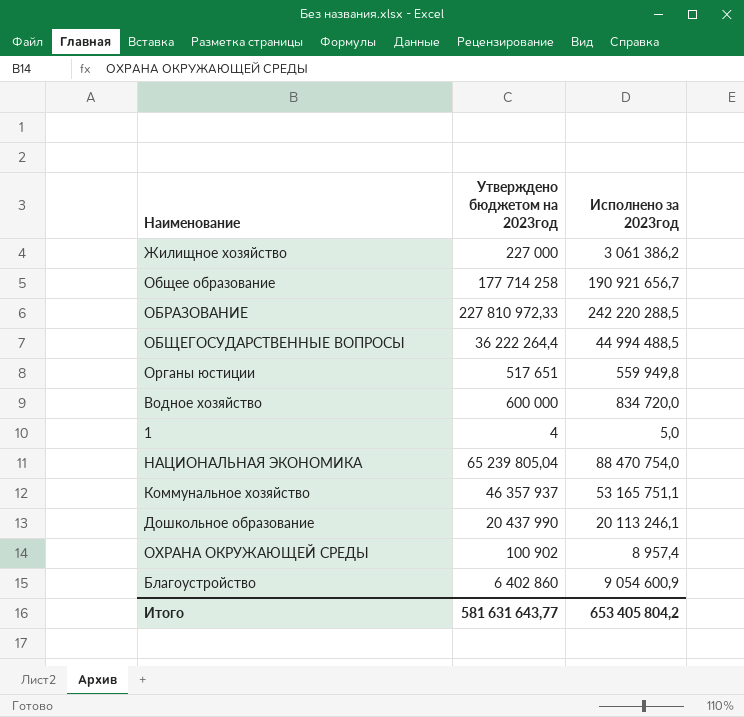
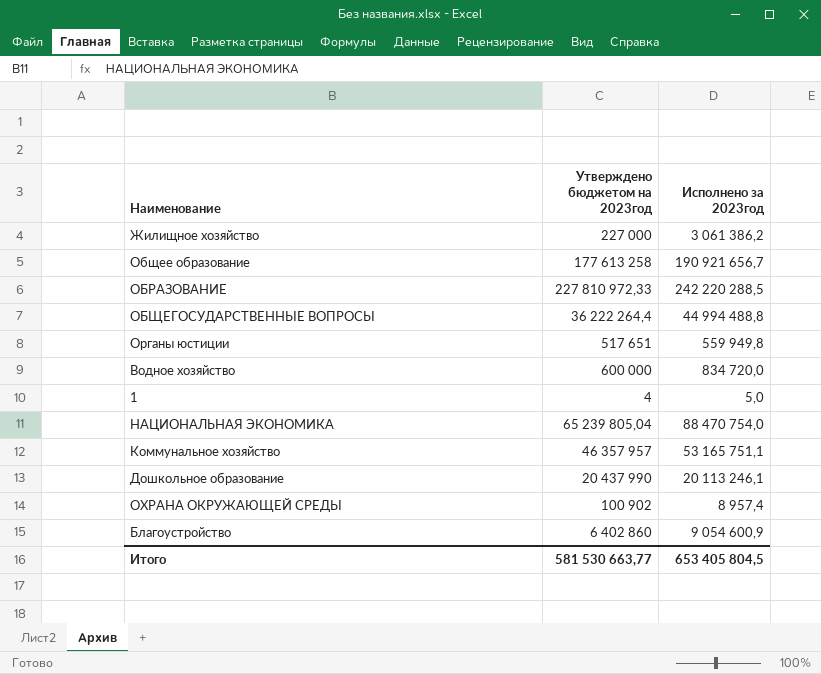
Общее образование | Утверждено бюджетом на 2023год: 177 714 258 -> 177 613 258
ОБЩЕГОСУДАРСТВЕННЫЕ ВОПРОСЫ | Исполнено за 2023год: 44 994 488,5 -> 44 994 488,8
Коммунальное хозяйство | Утверждено бюджетом на 2023год: 46 357 937 -> 46 357 957
Итого | Утверждено бюджетом на 2023год: 581 631 643,77 -> 581 530 663,77
Итого | Исполнено за 2023год: 653 405 804,2 -> 653 405 804,5

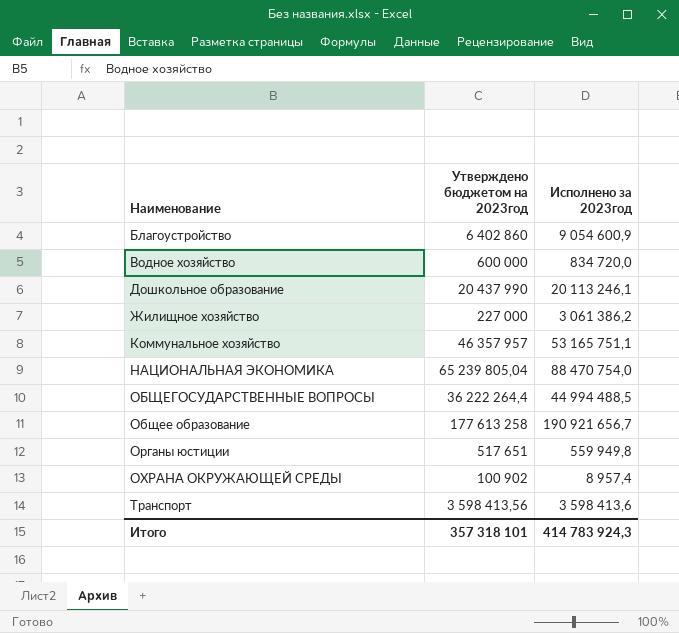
row order: none -> Наименование ascending
row ОБРАЗОВАНИЕ: 227 810 972,33 | 242 220 288,5 -> none
row 1: 4 | 5,0 -> none
ОБЩЕГОСУДАРСТВЕННЫЕ ВОПРОСЫ | Исполнено за 2023год: 44 994 488,8 -> 44 994 488,5
row Транспорт: none -> 3 598 413,56 | 3 598 413,6
Итого | Утверждено бюджетом на 2023год: 581 530 663,77 -> 357 318 101
Итого | Исполнено за 2023год: 653 405 804,5 -> 414 783 924,3

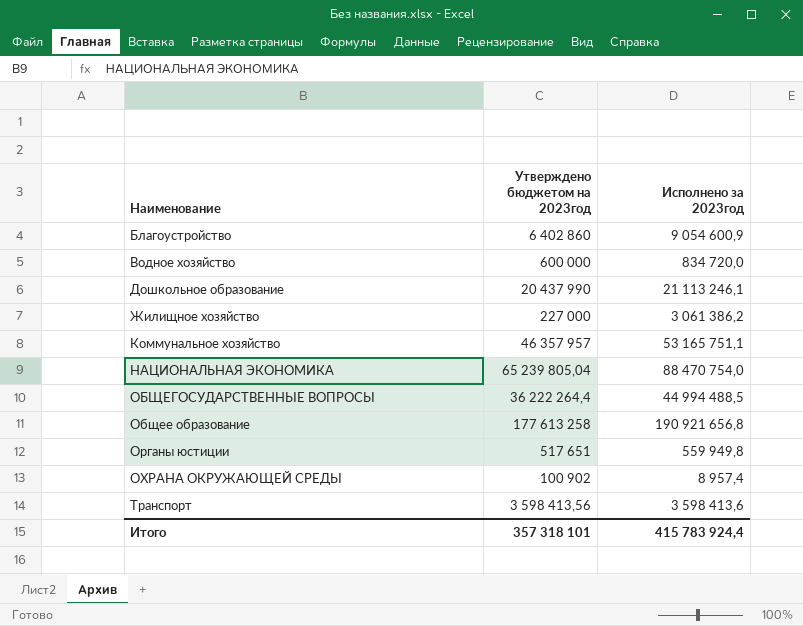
Дошкольное образование | Исполнено за 2023год: 20 113 246,1 -> 21 113 246,1
Общее образование | Исполнено за 2023год: 190 921 656,7 -> 190 921 656,8
Итого | Исполнено за 2023год: 414 783 924,3 -> 415 783 924,4

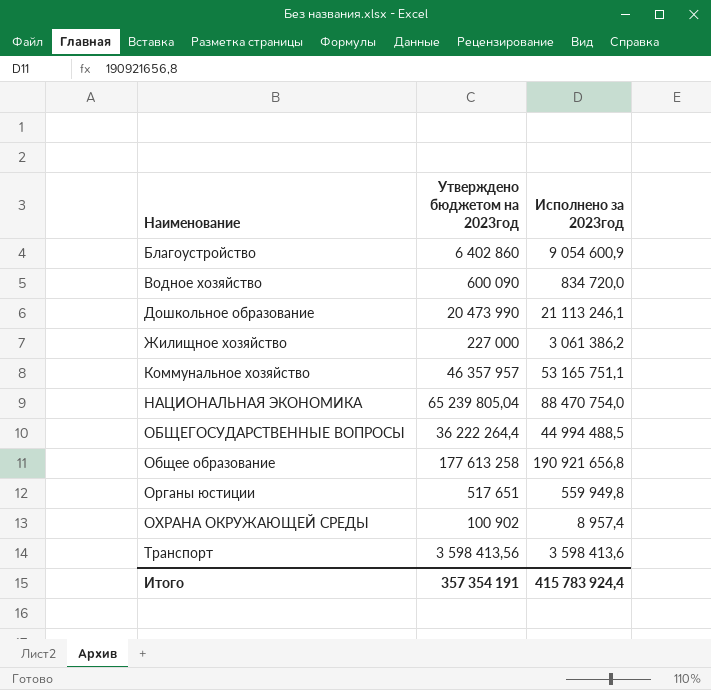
Водное хозяйство | Утверждено бюджетом на 2023год: 600 000 -> 600 090
Дошкольное образование | Утверждено бюджетом на 2023год: 20 437 990 -> 20 473 990
Итого | Утверждено бюджетом на 2023год: 357 318 101 -> 357 354 191

